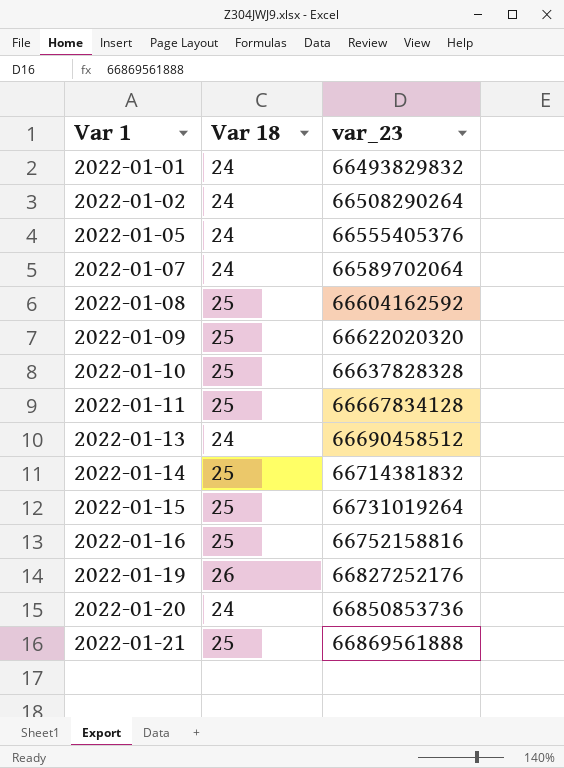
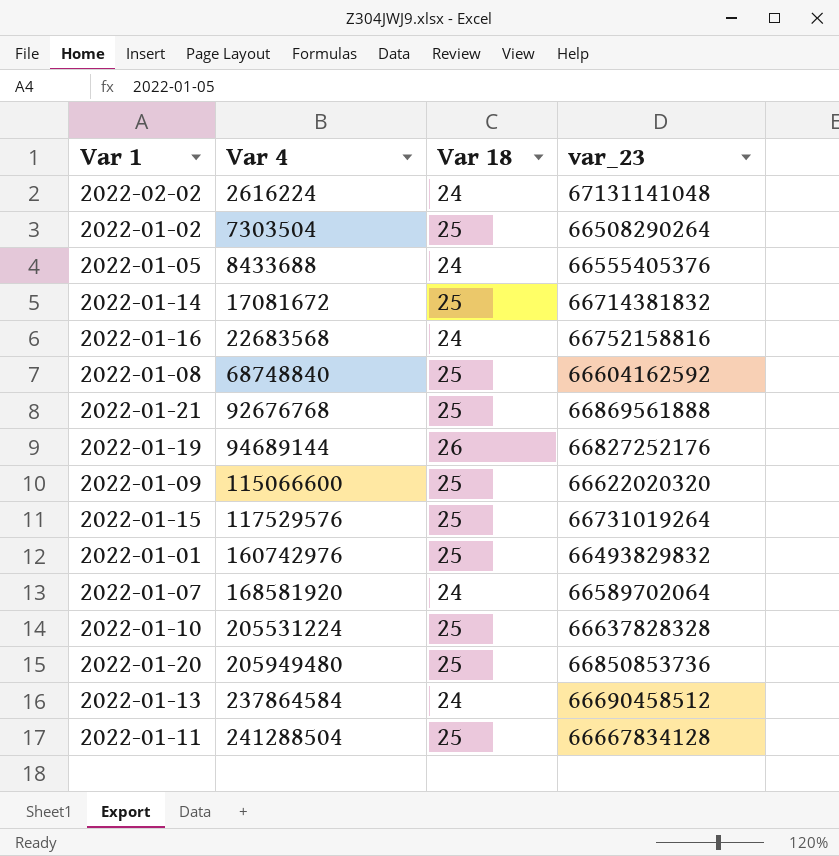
row order: Var 1 ascending -> Var 4 ascending
column Var 4 | position: none -> 2
row 2022-02-02: none -> 2616224 | 24 | 67131141048
2022-01-02 | Var 18: 24 -> 25
2022-01-16 | Var 18: 25 -> 24
2022-01-01 | Var 18: 24 -> 25
2022-01-20 | Var 18: 24 -> 25

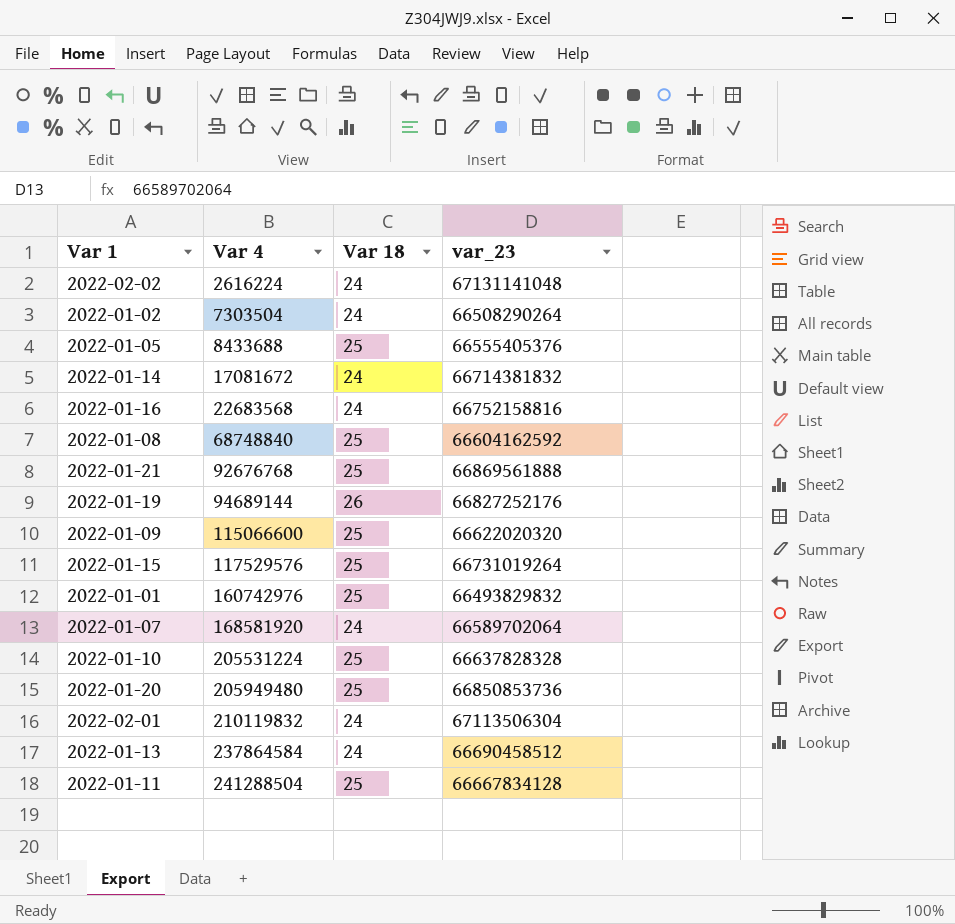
2022-01-02 | Var 18: 25 -> 24
2022-01-05 | Var 18: 24 -> 25
2022-01-14 | Var 18: 25 -> 24
row 2022-02-01: none -> 210119832 | 24 | 67113506304

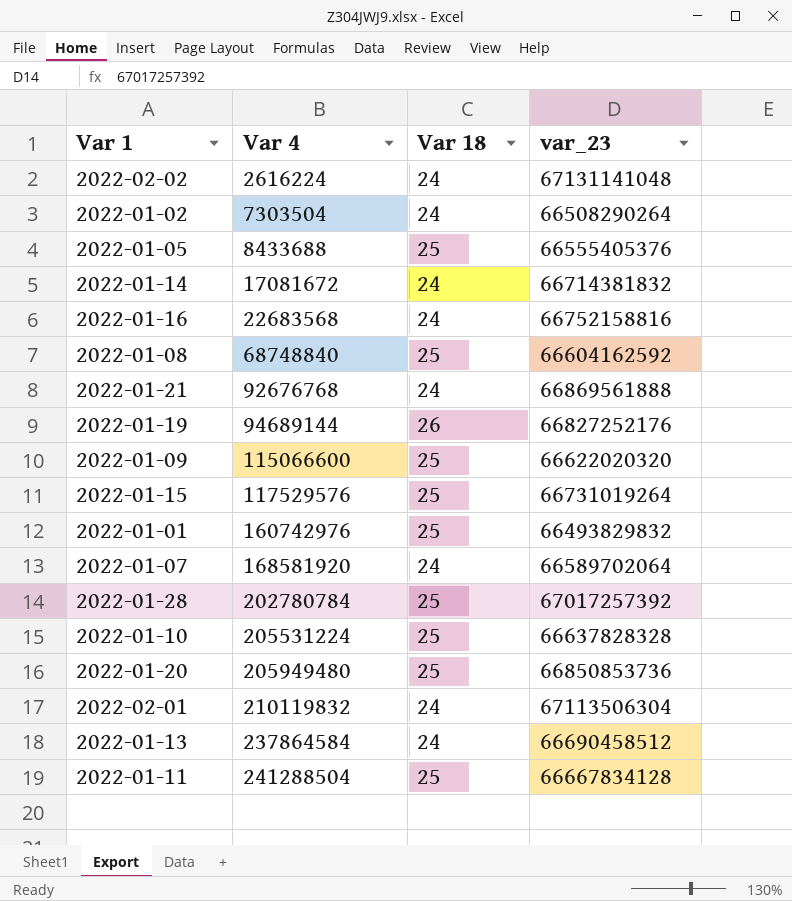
2022-01-21 | Var 18: 25 -> 24
row 2022-01-28: none -> 202780784 | 25 | 67017257392

